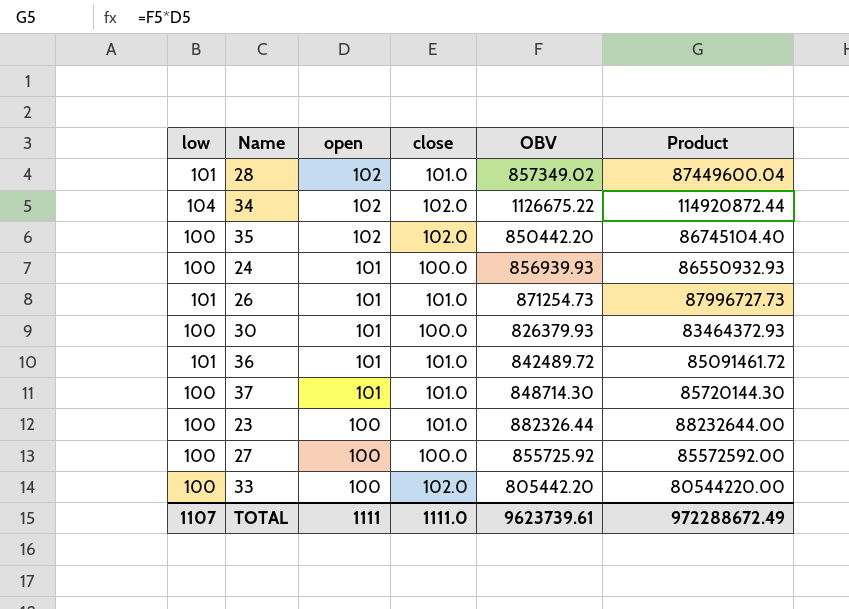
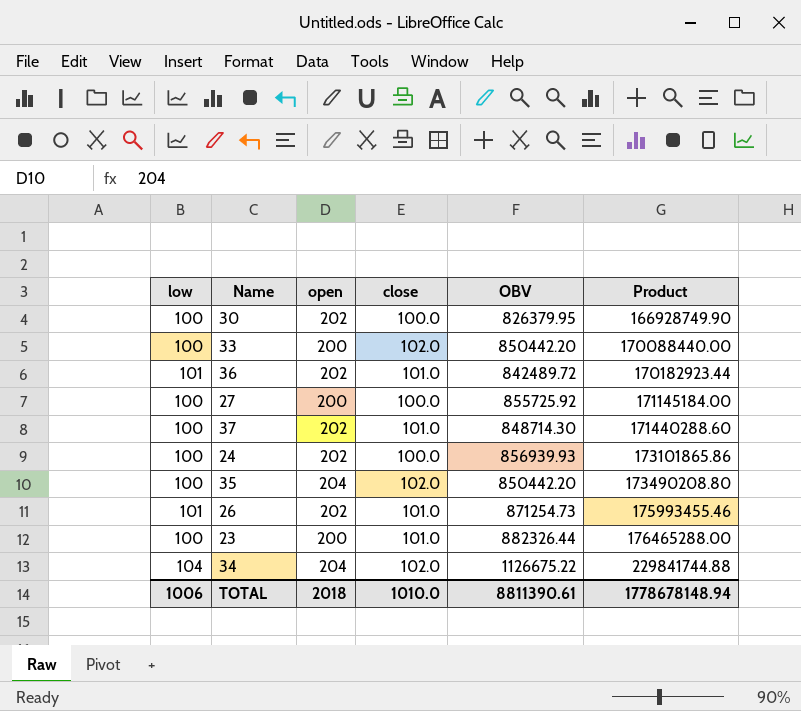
row order: open descending -> Product ascending
row 28: 101 | 102 | 101.0 | 857349.02 | 87449600.04 -> none
30 | open: 101 -> 202
30 | OBV: 826379.93 -> 826379.95
30 | Product: 83464372.93 -> 166928749.90
33 | open: 100 -> 200
33 | OBV: 805442.20 -> 850442.20
33 | Product: 80544220.00 -> 170088440.00
36 | open: 101 -> 202
36 | Product: 85091461.72 -> 170182923.44
27 | open: 100 -> 200
27 | Product: 85572592.00 -> 171145184.00
37 | open: 101 -> 202
37 | Product: 85720144.30 -> 171440288.60
24 | open: 101 -> 202
24 | Product: 86550932.93 -> 173101865.86
35 | open: 102 -> 204
35 | Product: 86745104.40 -> 173490208.80
26 | open: 101 -> 202
26 | Product: 87996727.73 -> 175993455.46
23 | open: 100 -> 200
23 | Product: 88232644.00 -> 176465288.00
34 | open: 102 -> 204
34 | Product: 114920872.44 -> 229841744.88
TOTAL | low: 1107 -> 1006
TOTAL | open: 1111 -> 2018
TOTAL | close: 1111.0 -> 1010.0
TOTAL | OBV: 9623739.61 -> 8811390.61
TOTAL | Product: 972288672.49 -> 1778678148.94

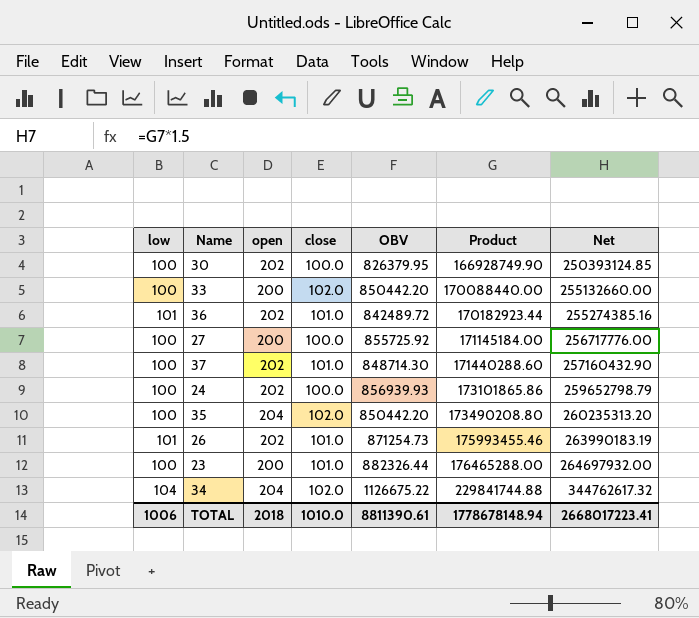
column Net | formula: none -> [Product] * 1.5

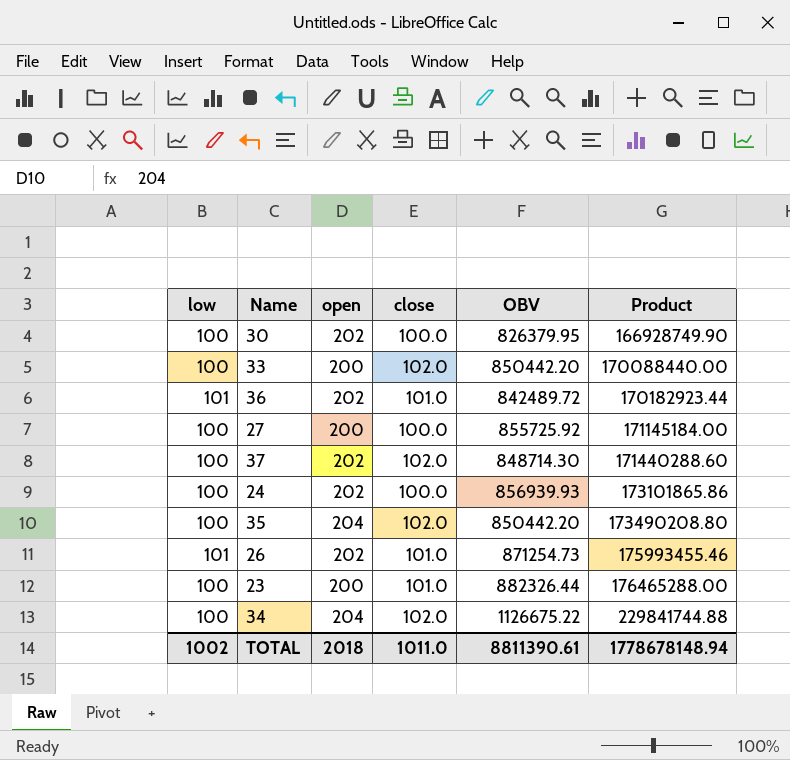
column Net | formula: [Product] * 1.5 -> none
37 | close: 101.0 -> 102.0
34 | low: 104 -> 100
TOTAL | low: 1006 -> 1002
TOTAL | close: 1010.0 -> 1011.0

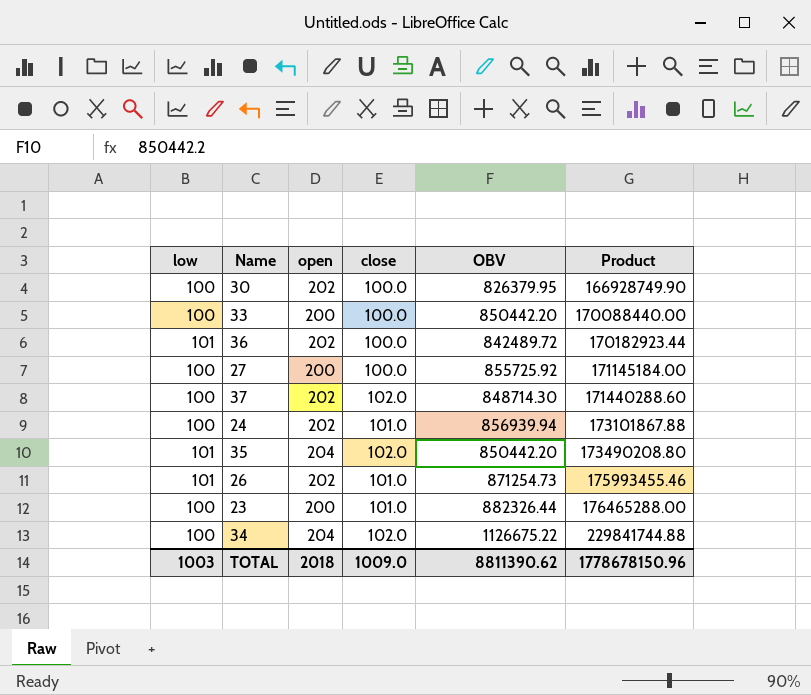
33 | close: 102.0 -> 100.0
36 | close: 101.0 -> 100.0
24 | close: 100.0 -> 101.0
24 | OBV: 856939.93 -> 856939.94
24 | Product: 173101865.86 -> 173101867.88
35 | low: 100 -> 101
TOTAL | low: 1002 -> 1003
TOTAL | close: 1011.0 -> 1009.0
TOTAL | OBV: 8811390.61 -> 8811390.62
TOTAL | Product: 1778678148.94 -> 1778678150.96

